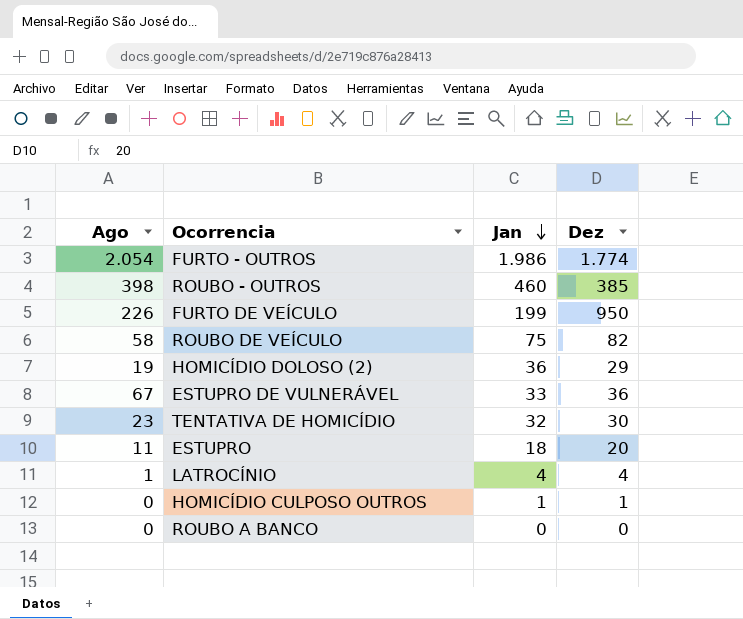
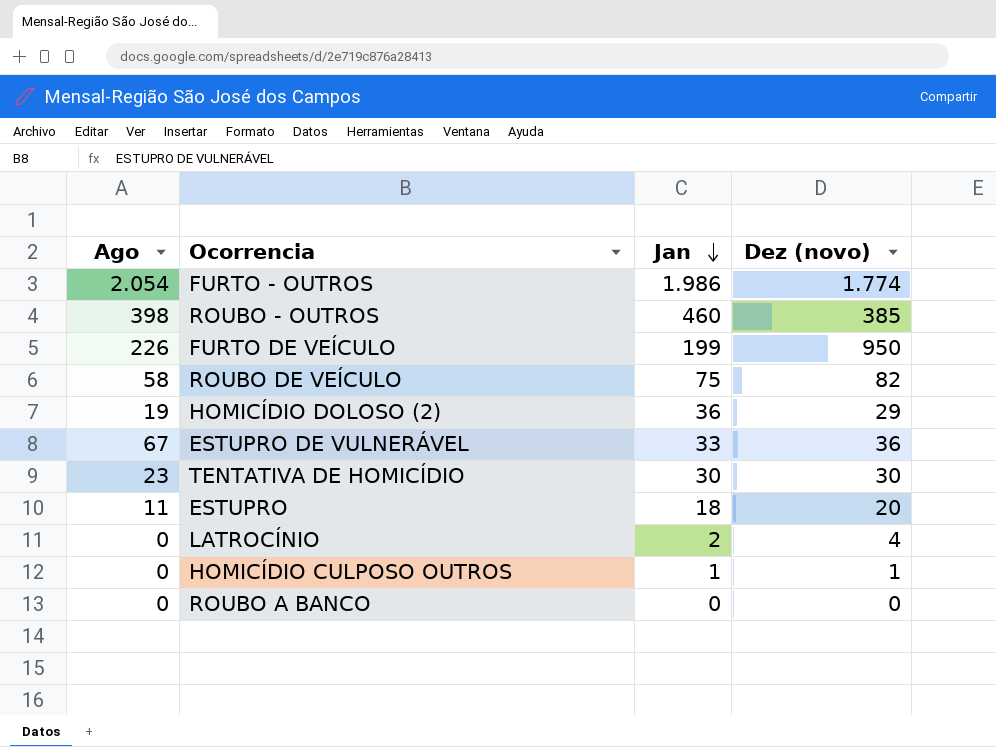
column name: Dez -> Dez (novo)
TENTATIVA DE HOMICÍDIO | Jan: 32 -> 30
LATROCÍNIO | Ago: 1 -> 0
LATROCÍNIO | Jan: 4 -> 2

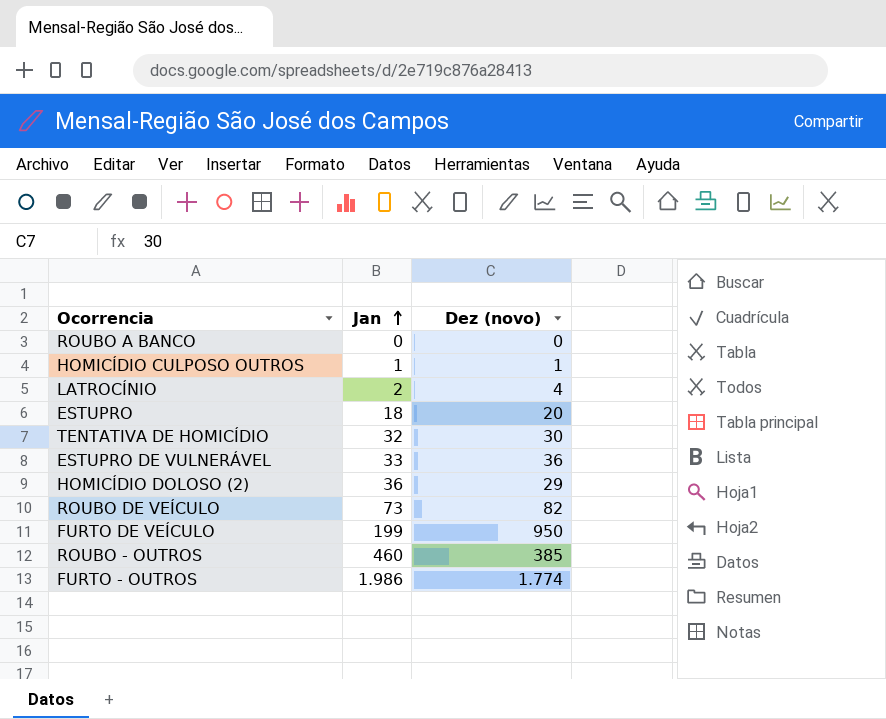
row order: Jan descending -> Jan ascending
column Ago | position: 1 -> none
TENTATIVA DE HOMICÍDIO | Jan: 30 -> 32
ROUBO DE VEÍCULO | Jan: 75 -> 73

